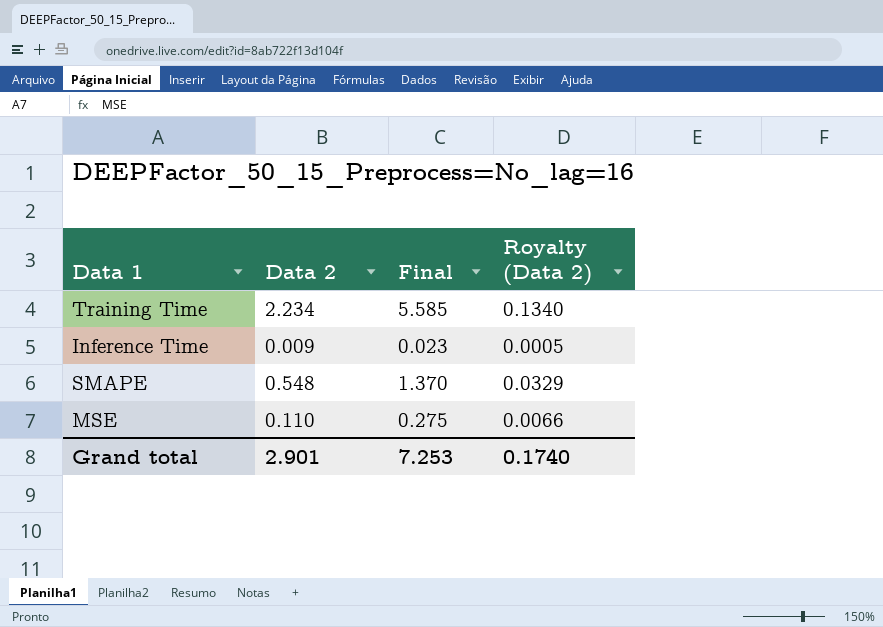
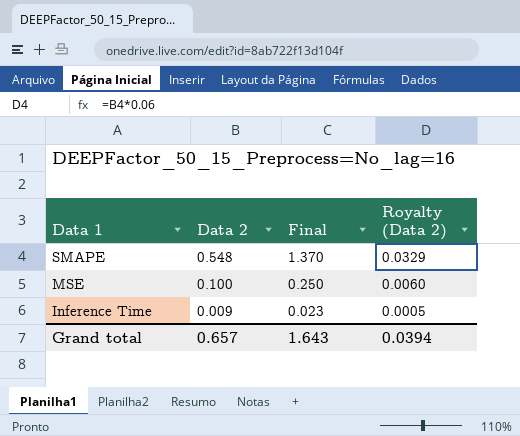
row order: none -> Data 1 descending
row Training Time: 2.234 | 5.585 | 0.1340 -> none
MSE | Data 2: 0.110 -> 0.100
MSE | Final: 0.275 -> 0.250
MSE | Royalty (Data 2): 0.0066 -> 0.0060
Grand total | Data 2: 2.901 -> 0.657
Grand total | Final: 7.253 -> 1.643
Grand total | Royalty (Data 2): 0.1740 -> 0.0394

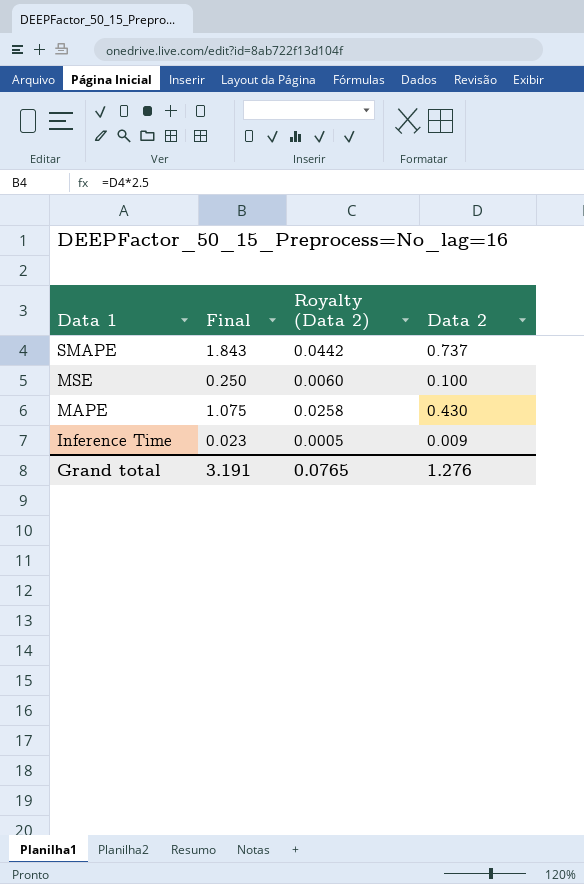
column Data 2 | position: 2 -> 4
SMAPE | Final: 1.370 -> 1.843
SMAPE | Royalty (Data 2): 0.0329 -> 0.0442
SMAPE | Data 2: 0.548 -> 0.737
row MAPE: none -> 1.075 | 0.0258 | 0.430
Grand total | Final: 1.643 -> 3.191
Grand total | Royalty (Data 2): 0.0394 -> 0.0765
Grand total | Data 2: 0.657 -> 1.276

